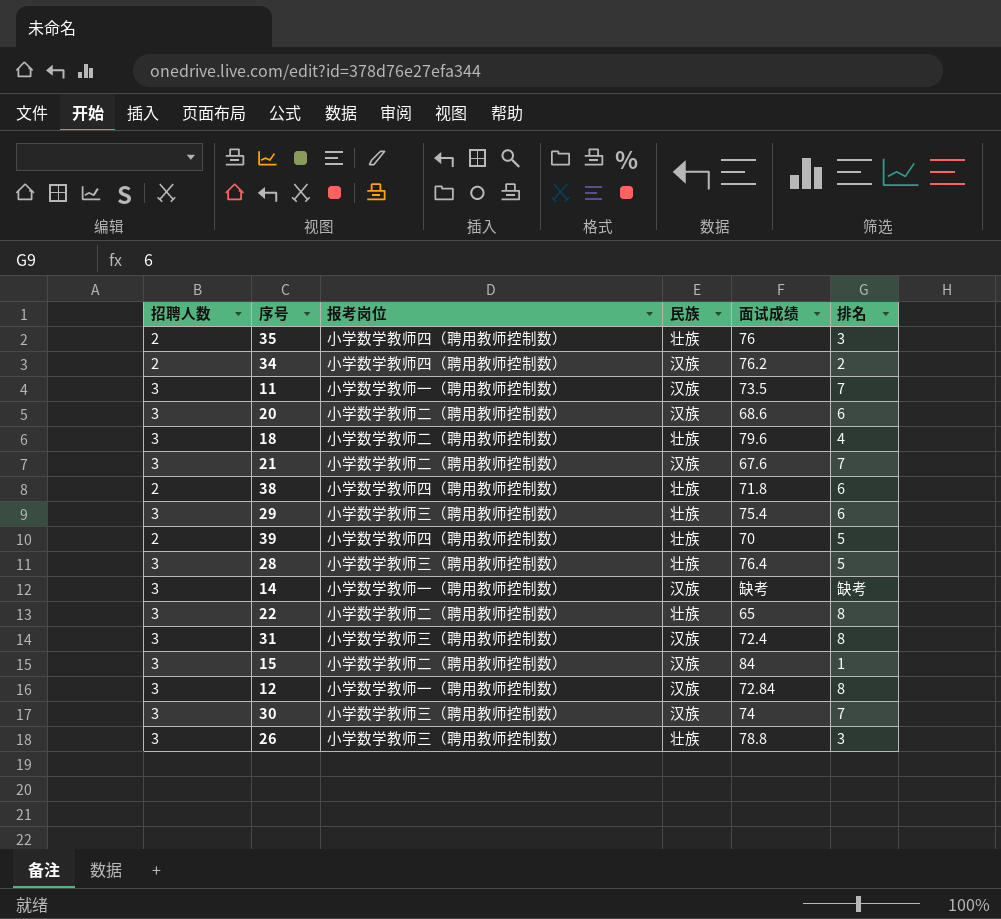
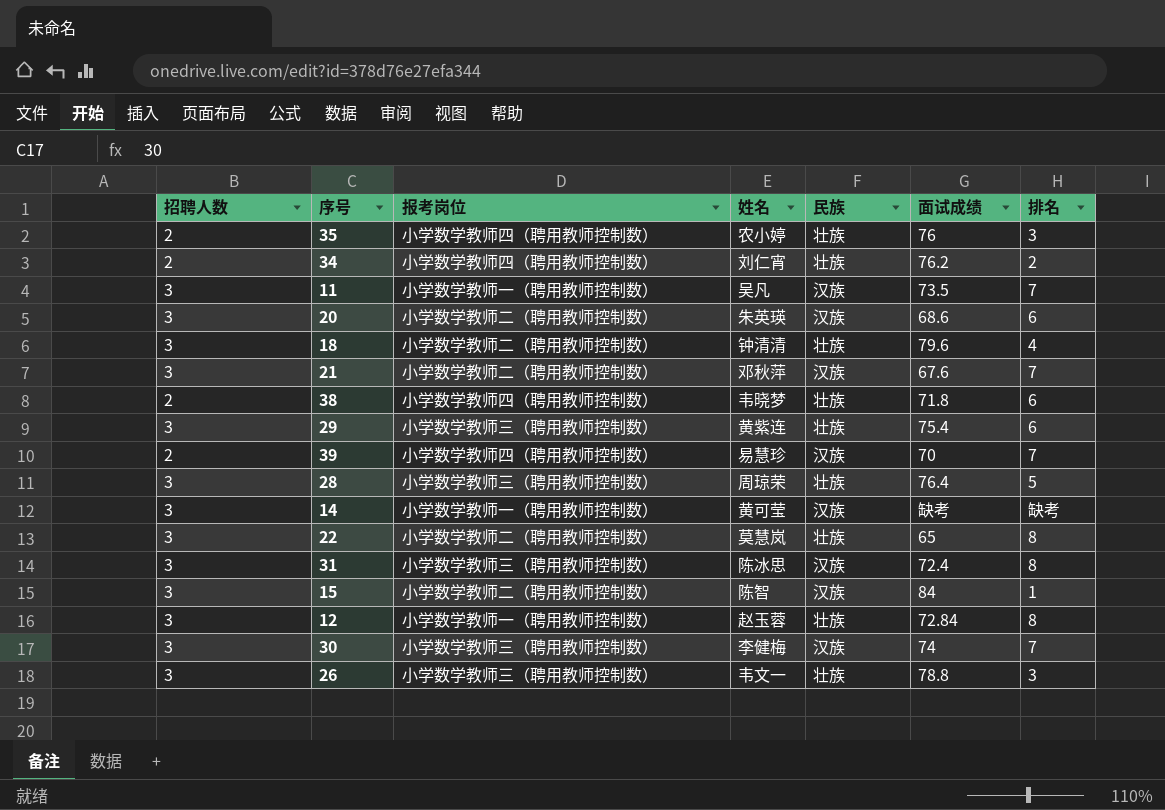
column 姓名 | position: none -> 4
34 | 民族: 汉族 -> 壮族
39 | 民族: 壮族 -> 汉族
39 | 排名: 5 -> 7
12 | 民族: 汉族 -> 壮族

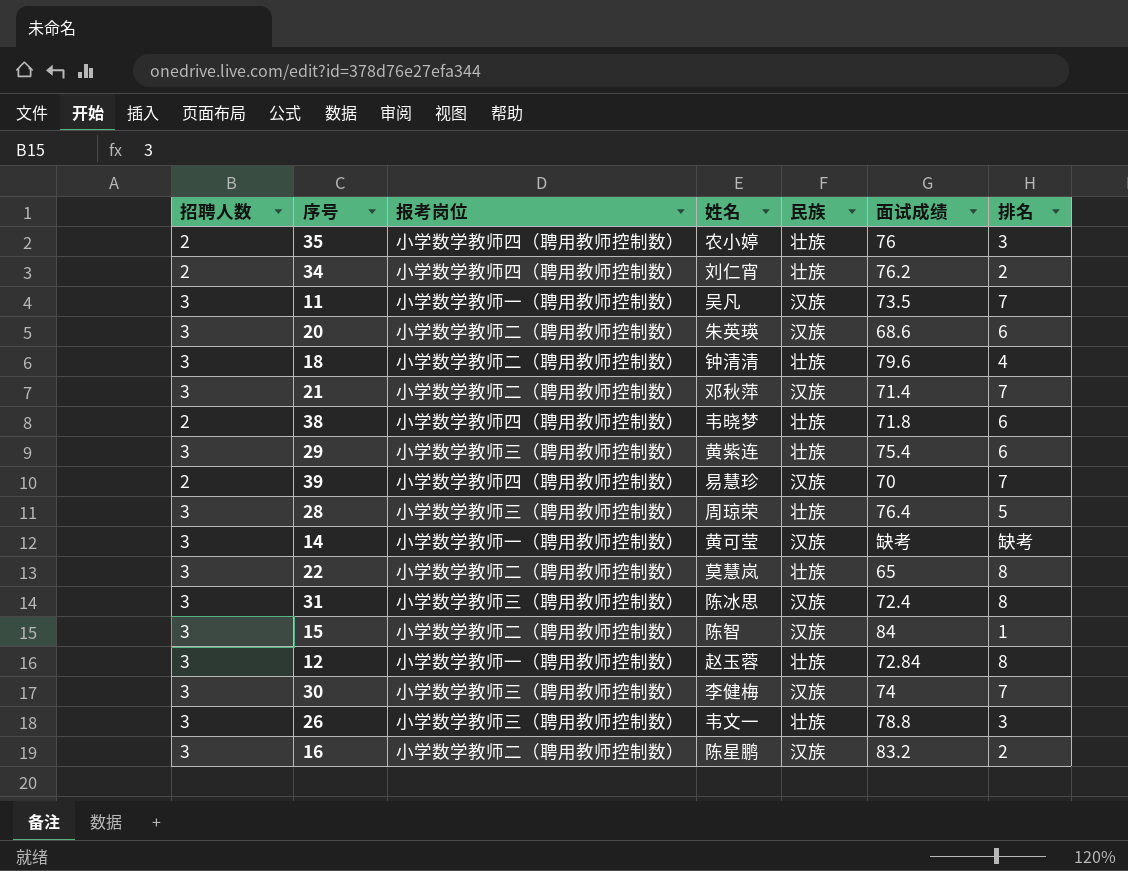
21 | 面试成绩: 67.6 -> 71.4
row 16: none -> 3 | 小学数学教师二（聘用教师控制数） | 陈星鹏 | 汉族 | 83.2 | 2

